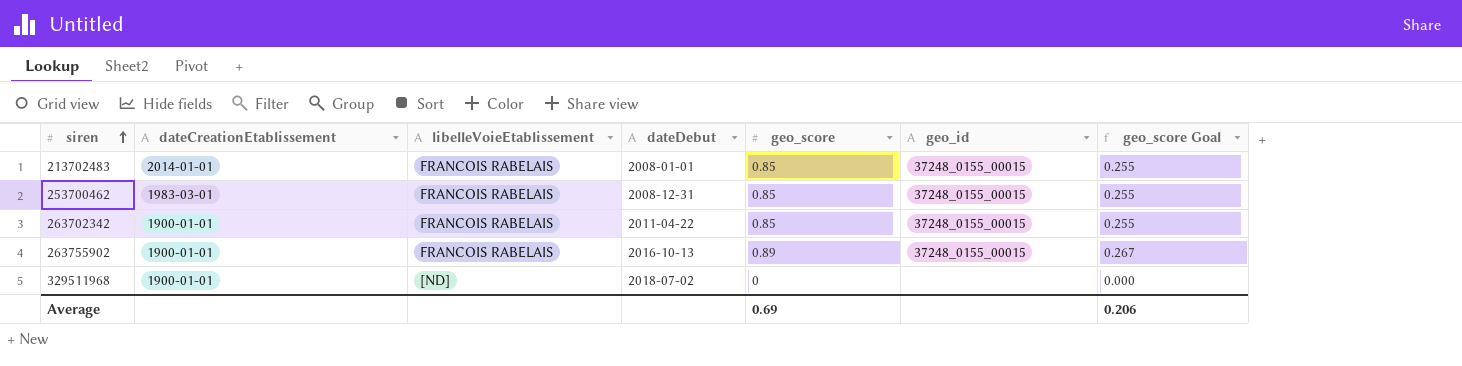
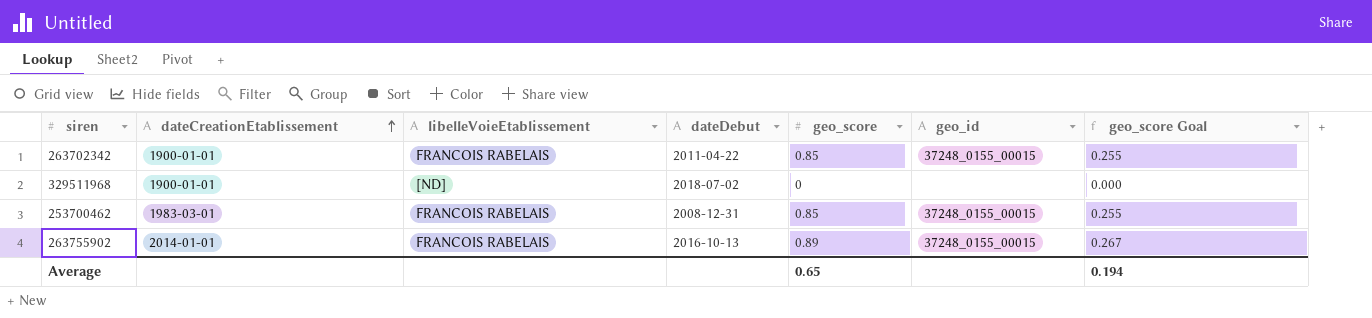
row order: siren ascending -> dateCreationEtablissement ascending
row 213702483: 2014-01-01 | FRANCOIS RABELAIS | 2008-01-01 | 0.85 | 37248_0155_00015 | 0.255 -> none
263755902 | dateCreationEtablissement: 1900-01-01 -> 2014-01-01
Average | geo_score: 0.69 -> 0.65
Average | geo_score Goal: 0.206 -> 0.194

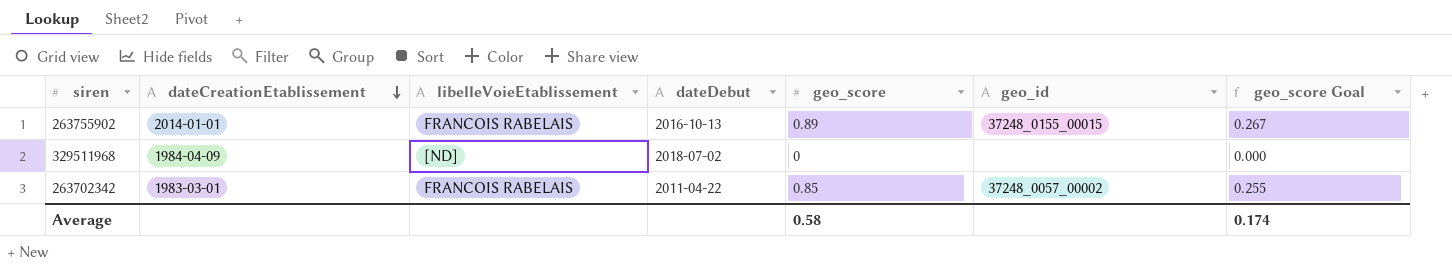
row order: dateCreationEtablissement ascending -> dateCreationEtablissement descending
row 253700462: 1983-03-01 | FRANCOIS RABELAIS | 2008-12-31 | 0.85 | 37248_0155_00015 | 0.255 -> none
329511968 | dateCreationEtablissement: 1900-01-01 -> 1984-04-09
263702342 | dateCreationEtablissement: 1900-01-01 -> 1983-03-01
263702342 | geo_id: 37248_0155_00015 -> 37248_0057_00002
Average | geo_score: 0.65 -> 0.58
Average | geo_score Goal: 0.194 -> 0.174

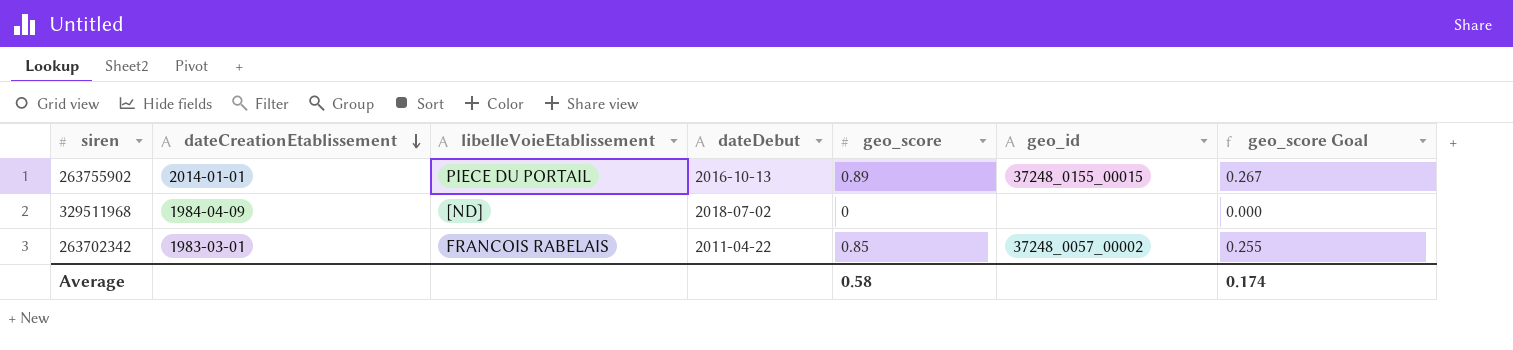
263755902 | libelleVoieEtablissement: FRANCOIS RABELAIS -> PIECE DU PORTAIL

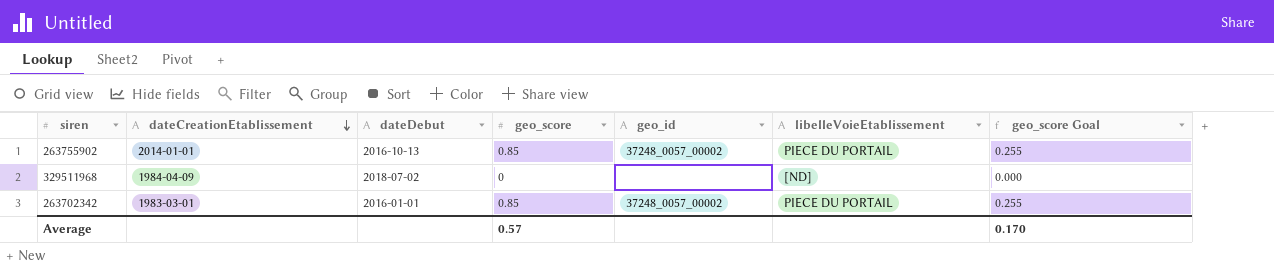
column libelleVoieEtablissement | position: 3 -> 6
263755902 | geo_score: 0.89 -> 0.85
263755902 | geo_id: 37248_0155_00015 -> 37248_0057_00002
263755902 | geo_score Goal: 0.267 -> 0.255
263702342 | dateDebut: 2011-04-22 -> 2016-01-01
263702342 | libelleVoieEtablissement: FRANCOIS RABELAIS -> PIECE DU PORTAIL
Average | geo_score: 0.58 -> 0.57
Average | geo_score Goal: 0.174 -> 0.170

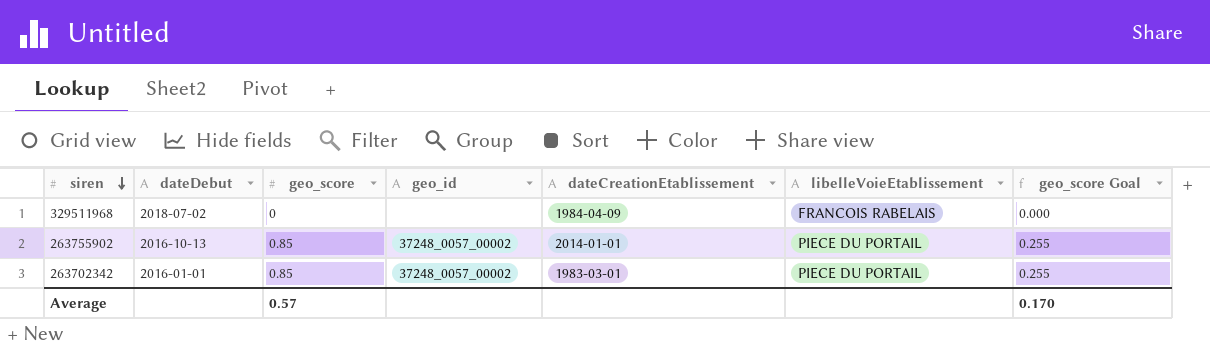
row order: dateCreationEtablissement descending -> siren descending
column dateCreationEtablissement | position: 2 -> 5
329511968 | libelleVoieEtablissement: [ND] -> FRANCOIS RABELAIS

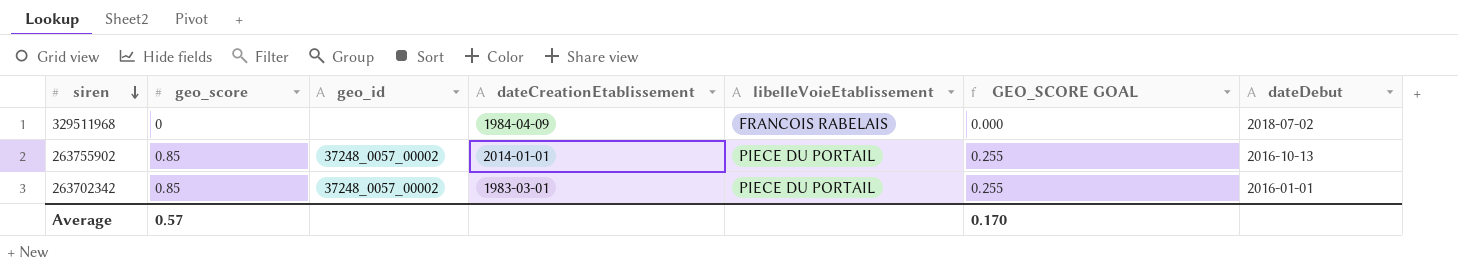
column name: geo_score Goal -> GEO_SCORE GOAL
column dateDebut | position: 2 -> 7

